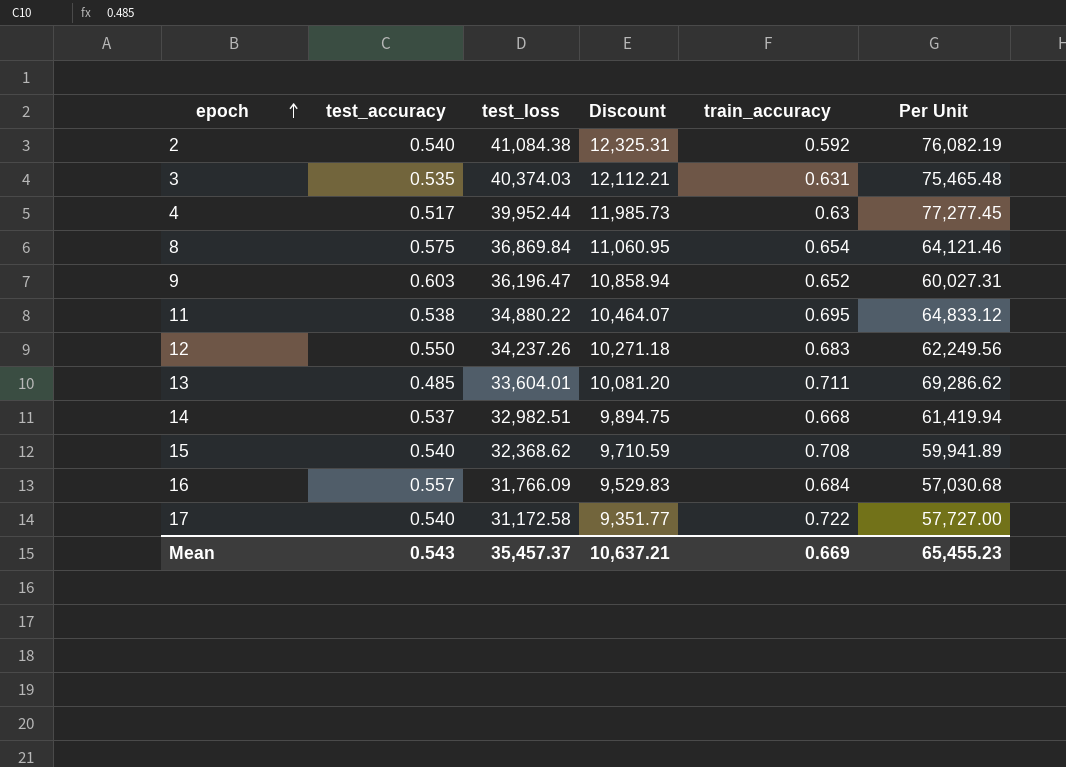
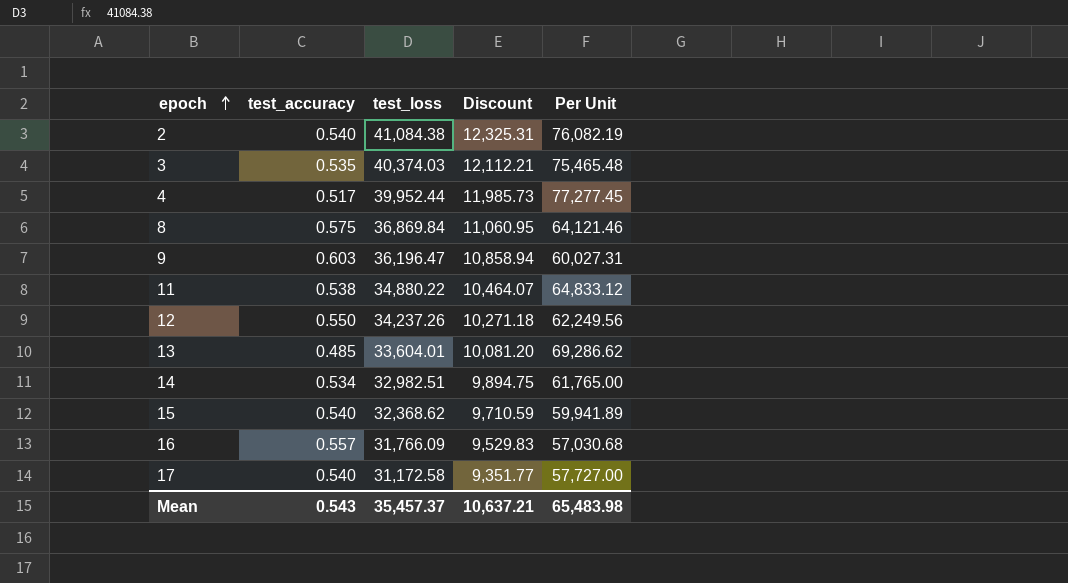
column train_accuracy | position: 5 -> none
14 | test_accuracy: 0.537 -> 0.534
14 | Per Unit: 61,419.94 -> 61,765.00
Mean | Per Unit: 65,455.23 -> 65,483.98

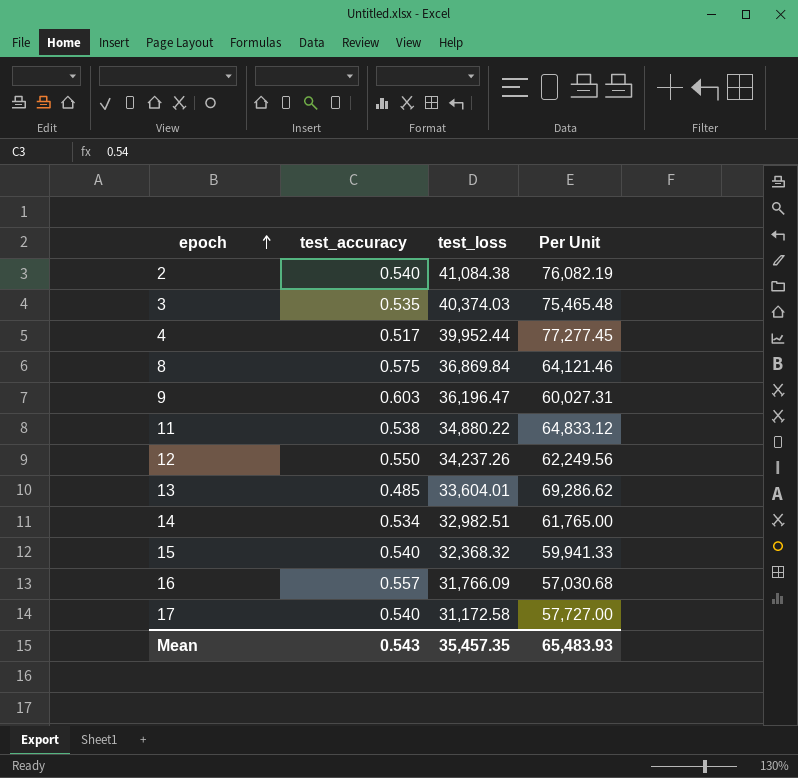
column Discount | formula: [test_loss] * 0.3 -> none
15 | test_loss: 32,368.62 -> 32,368.32
15 | Per Unit: 59,941.89 -> 59,941.33
Mean | test_loss: 35,457.37 -> 35,457.35
Mean | Per Unit: 65,483.98 -> 65,483.93

